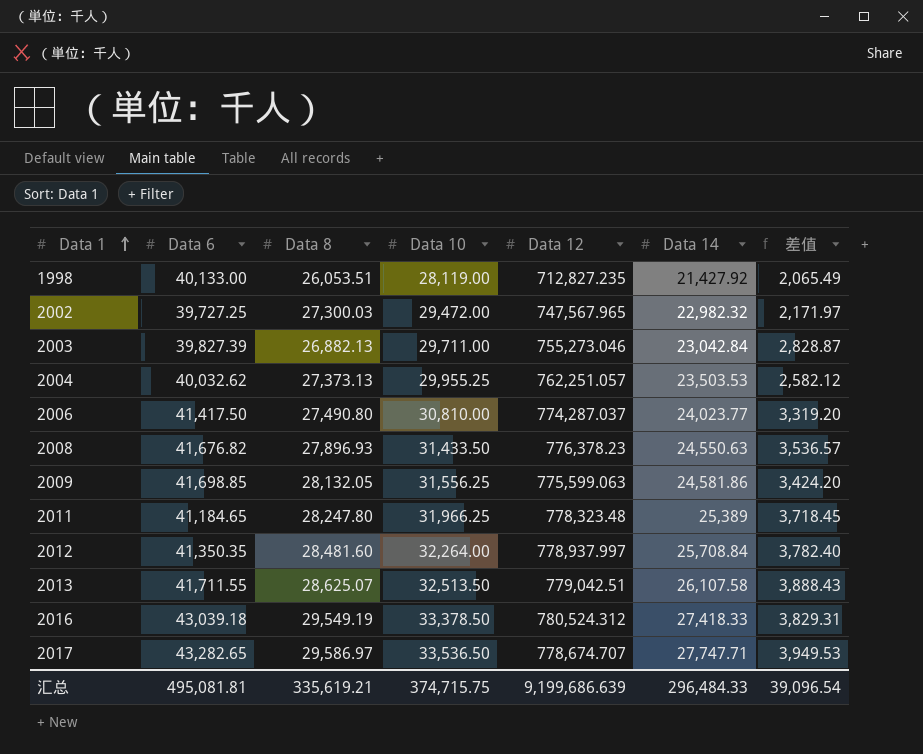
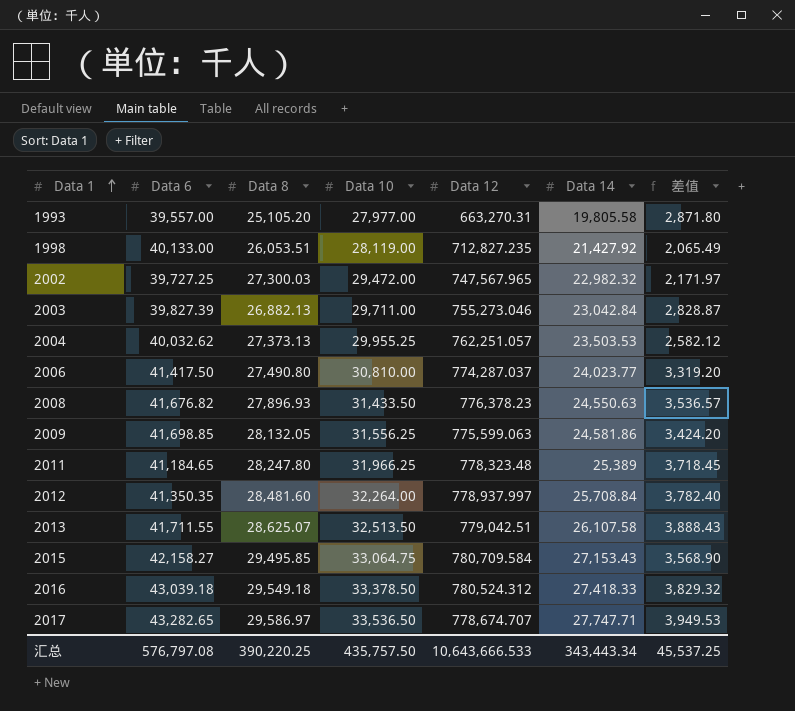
row 1993: none -> 39,557.00 | 25,105.20 | 27,977.00 | 663,270.31 | 19,805.58 | 2,871.80
row 2015: none -> 42,158.27 | 29,495.85 | 33,064.75 | 780,709.584 | 27,153.43 | 3,568.90
2016 | Data 8: 29,549.19 -> 29,549.18
2016 | 差值: 3,829.31 -> 3,829.32
汇总 | Data 6: 495,081.81 -> 576,797.08
汇总 | Data 8: 335,619.21 -> 390,220.25
汇总 | Data 10: 374,715.75 -> 435,757.50
汇总 | Data 12: 9,199,686.639 -> 10,643,666.533
汇总 | Data 14: 296,484.33 -> 343,443.34
汇总 | 差值: 39,096.54 -> 45,537.25

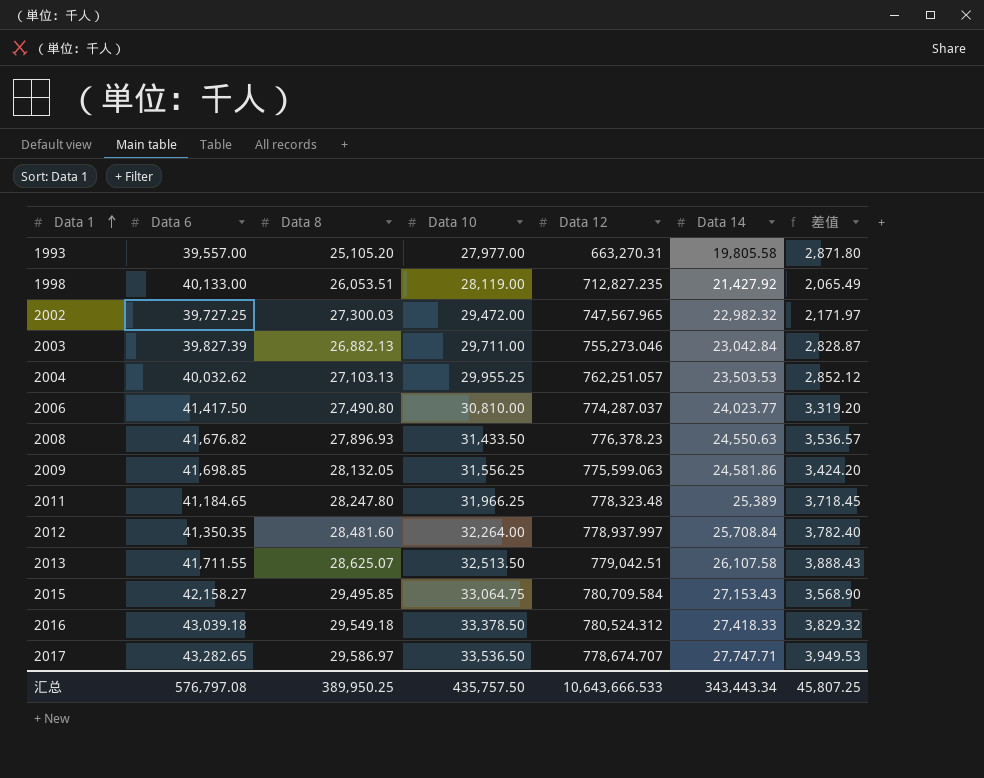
2004 | Data 8: 27,373.13 -> 27,103.13
2004 | 差值: 2,582.12 -> 2,852.12
汇总 | Data 8: 390,220.25 -> 389,950.25
汇总 | 差值: 45,537.25 -> 45,807.25

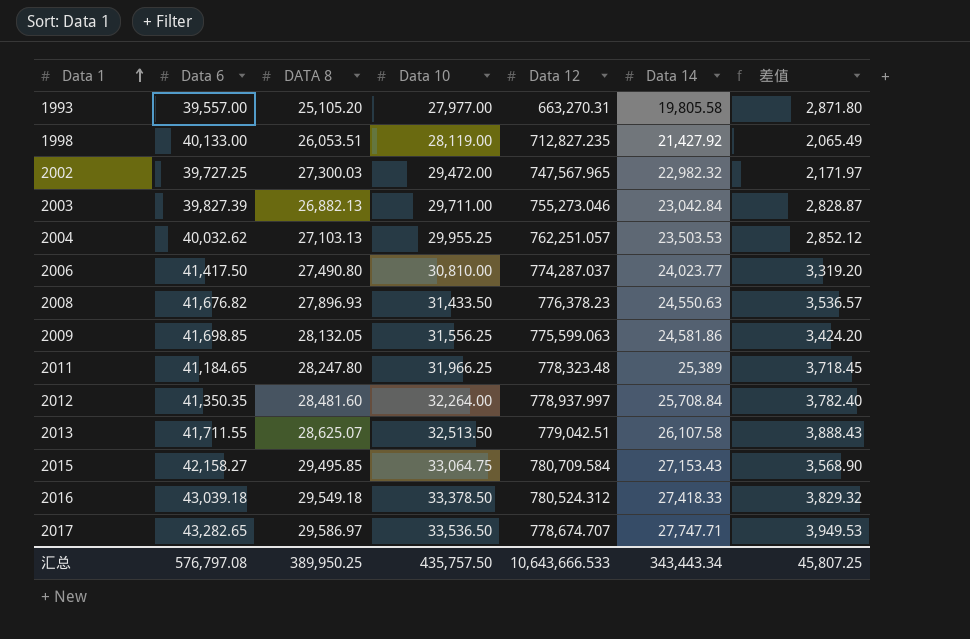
column name: Data 8 -> DATA 8

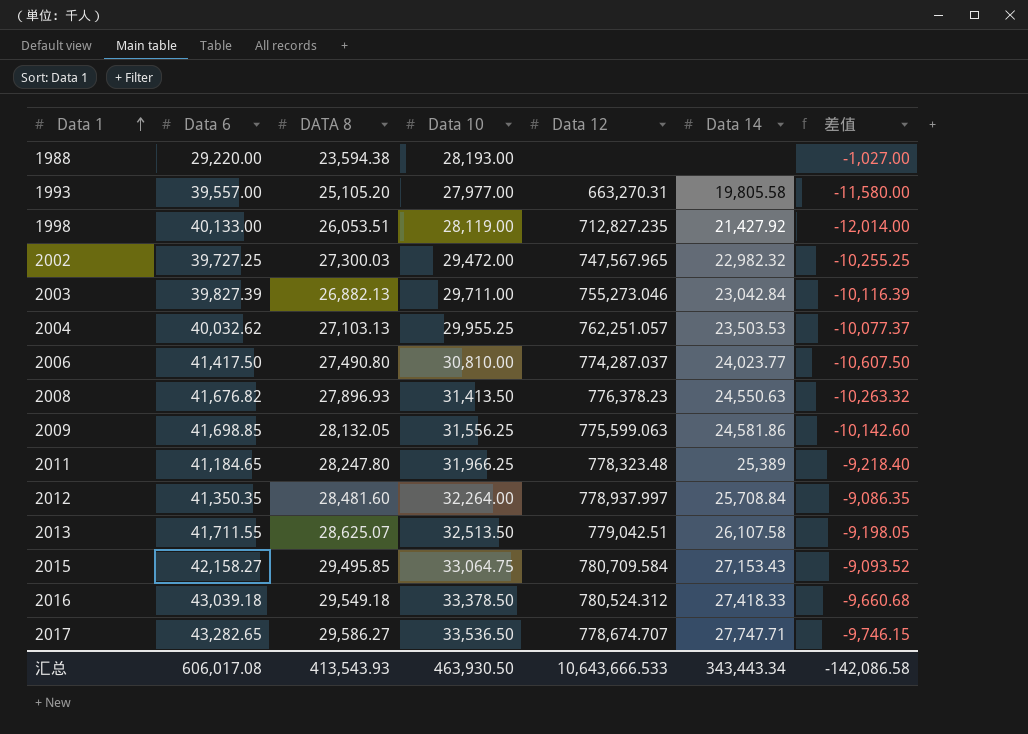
column 差值 | formula: [Data 10] - [DATA 8] -> [Data 10] - [Data 6]
row 1988: none -> 29,220.00 | 23,594.38 | 28,193.00 | none | none | -1,027.00
2008 | Data 10: 31,433.50 -> 31,413.50
2017 | DATA 8: 29,586.97 -> 29,586.27
汇总 | Data 6: 576,797.08 -> 606,017.08
汇总 | DATA 8: 389,950.25 -> 413,543.93
汇总 | Data 10: 435,757.50 -> 463,930.50
汇总 | 差值: 45,807.25 -> -142,086.58

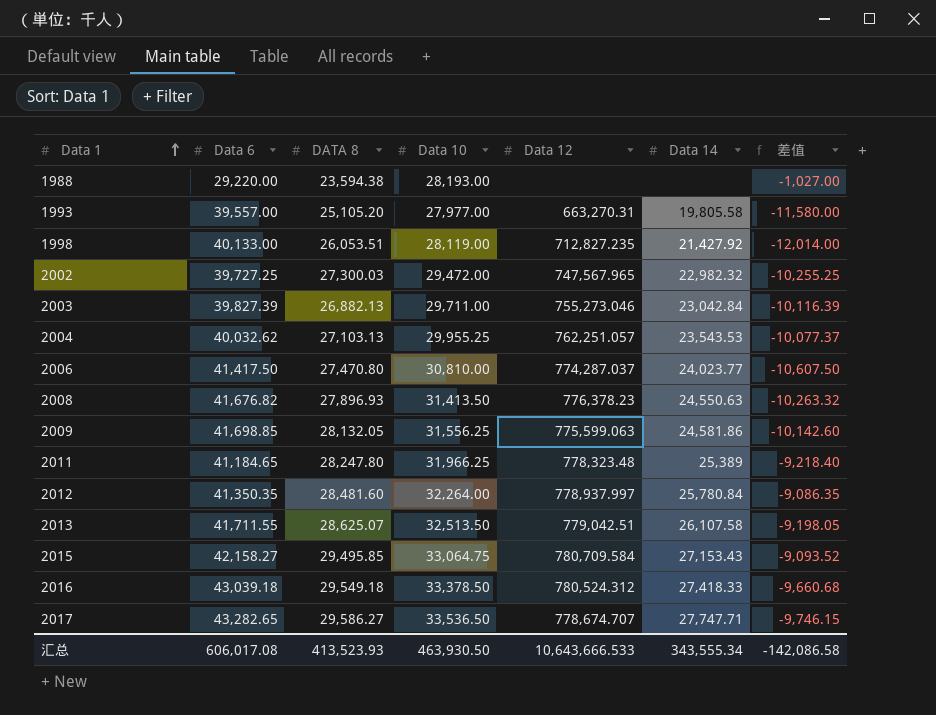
2004 | Data 14: 23,503.53 -> 23,543.53
2006 | DATA 8: 27,490.80 -> 27,470.80
2012 | Data 14: 25,708.84 -> 25,780.84
汇总 | DATA 8: 413,543.93 -> 413,523.93
汇总 | Data 14: 343,443.34 -> 343,555.34

